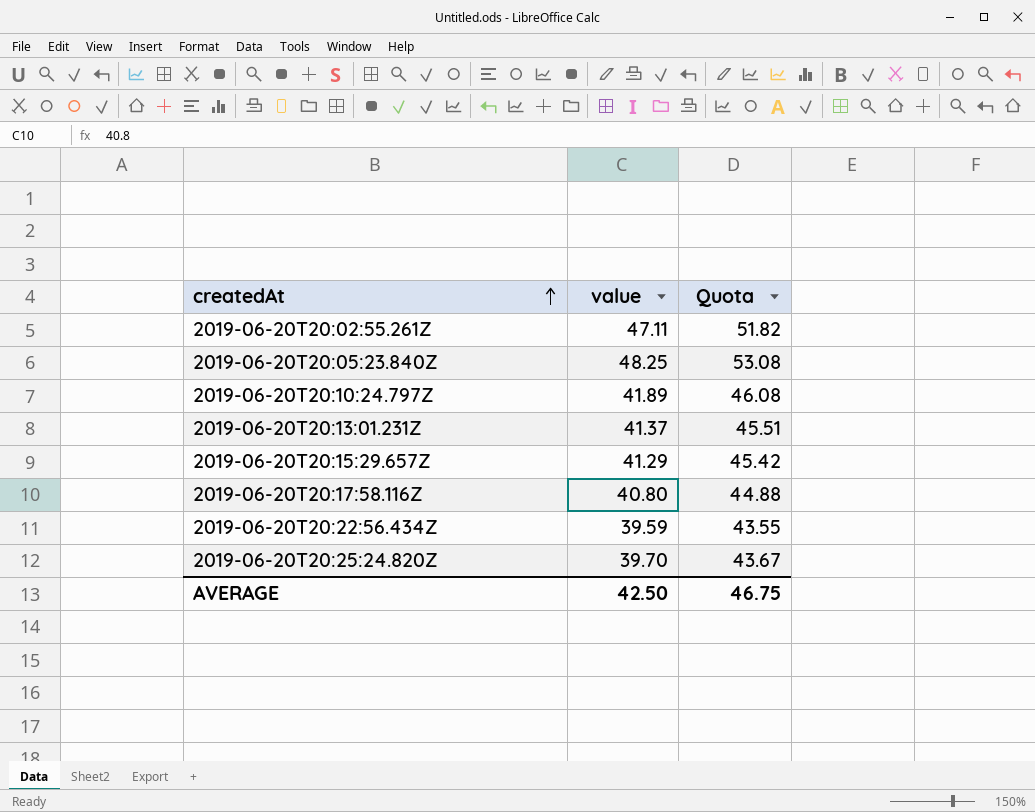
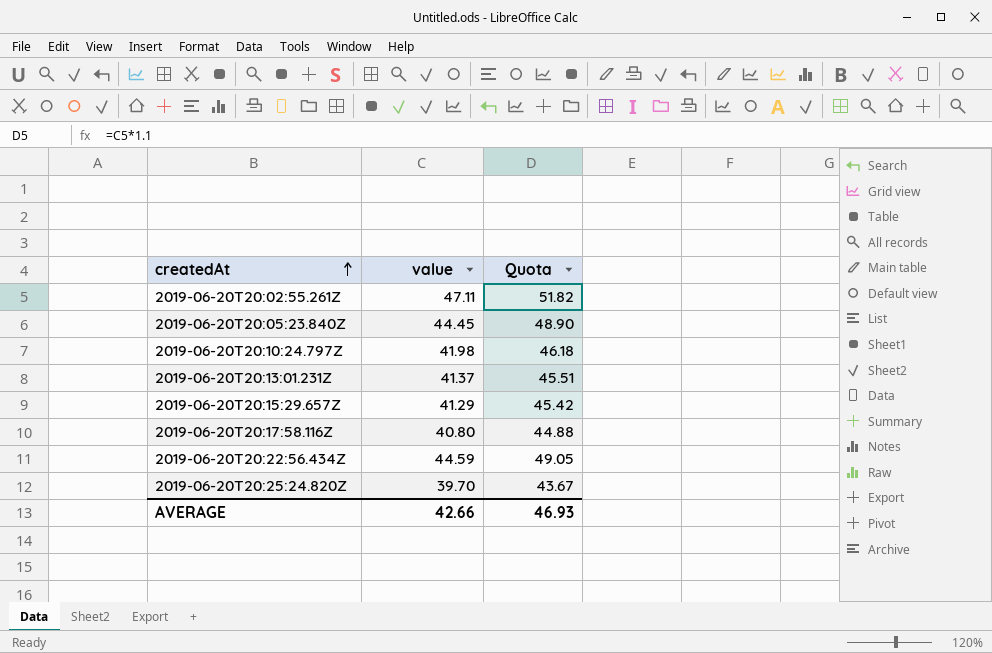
2019-06-20T20:05:23.840Z | value: 48.25 -> 44.45
2019-06-20T20:05:23.840Z | Quota: 53.08 -> 48.90
2019-06-20T20:10:24.797Z | value: 41.89 -> 41.98
2019-06-20T20:10:24.797Z | Quota: 46.08 -> 46.18
2019-06-20T20:22:56.434Z | value: 39.59 -> 44.59
2019-06-20T20:22:56.434Z | Quota: 43.55 -> 49.05
AVERAGE | value: 42.50 -> 42.66
AVERAGE | Quota: 46.75 -> 46.93

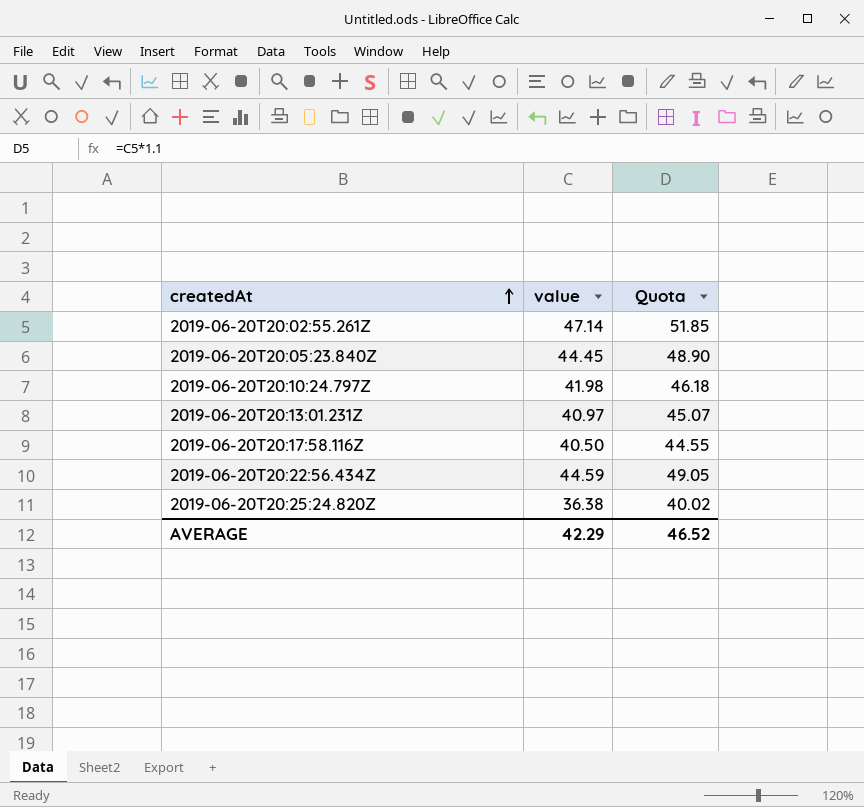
row 2019-06-20T20:15:29.657Z: 41.29 | 45.42 -> none
2019-06-20T20:02:55.261Z | value: 47.11 -> 47.14
2019-06-20T20:02:55.261Z | Quota: 51.82 -> 51.85
2019-06-20T20:13:01.231Z | value: 41.37 -> 40.97
2019-06-20T20:13:01.231Z | Quota: 45.51 -> 45.07
2019-06-20T20:17:58.116Z | value: 40.80 -> 40.50
2019-06-20T20:17:58.116Z | Quota: 44.88 -> 44.55
2019-06-20T20:25:24.820Z | value: 39.70 -> 36.38
2019-06-20T20:25:24.820Z | Quota: 43.67 -> 40.02
AVERAGE | value: 42.66 -> 42.29
AVERAGE | Quota: 46.93 -> 46.52

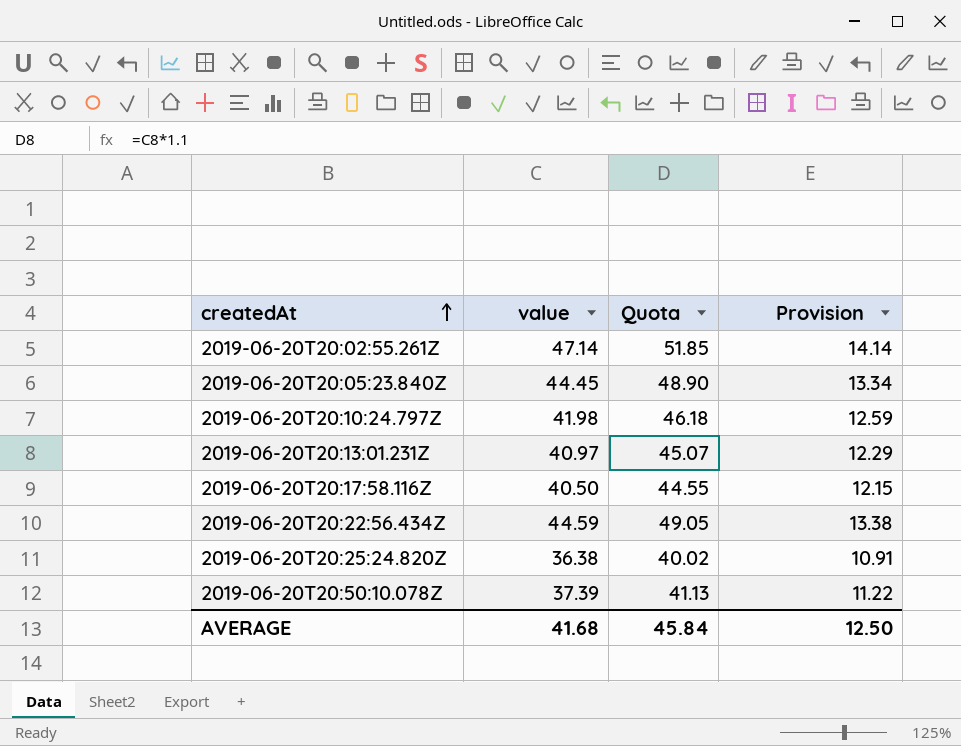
column Provision | formula: none -> [value] * 0.3
row 2019-06-20T20:50:10.078Z: none -> 37.39 | 41.13 | 11.22
AVERAGE | value: 42.29 -> 41.68
AVERAGE | Quota: 46.52 -> 45.84

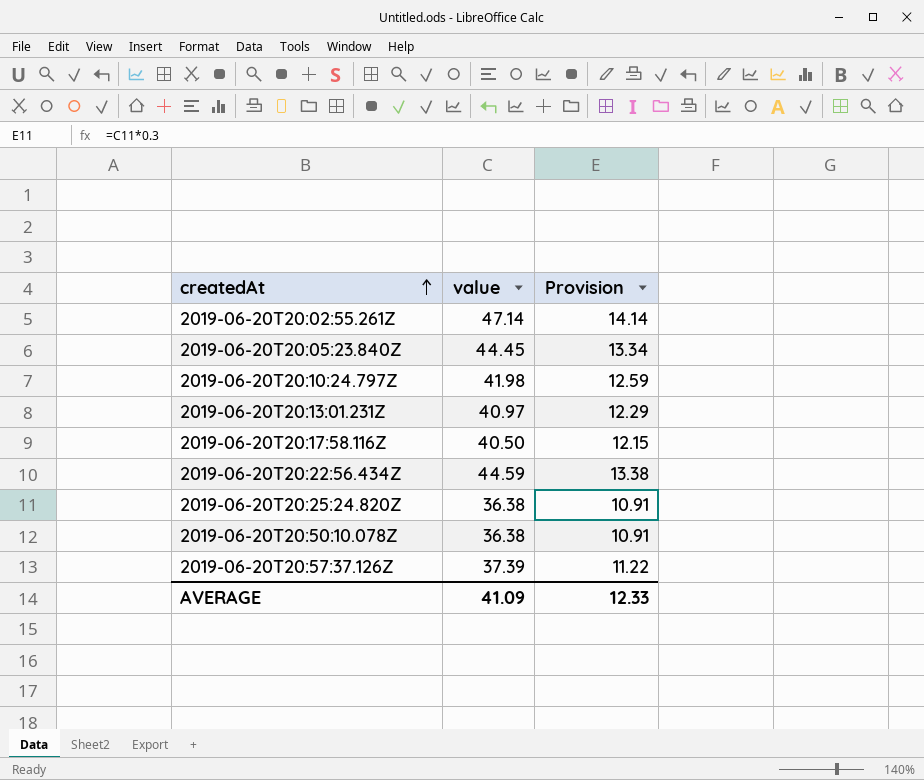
column Quota | formula: [value] * 1.1 -> none
2019-06-20T20:50:10.078Z | value: 37.39 -> 36.38
2019-06-20T20:50:10.078Z | Provision: 11.22 -> 10.91
row 2019-06-20T20:57:37.126Z: none -> 37.39 | 11.22
AVERAGE | value: 41.68 -> 41.09
AVERAGE | Provision: 12.50 -> 12.33

